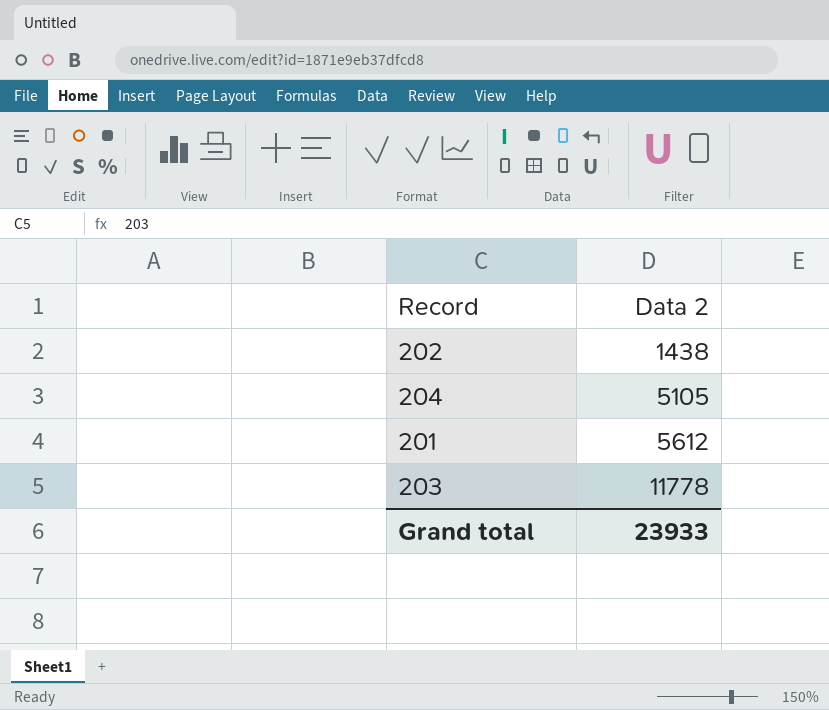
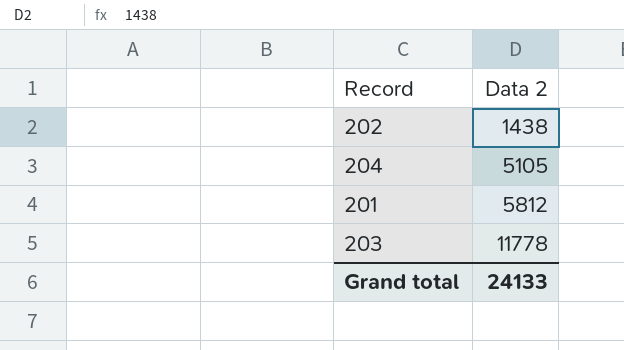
201 | Data 2: 5612 -> 5812
Grand total | Data 2: 23933 -> 24133

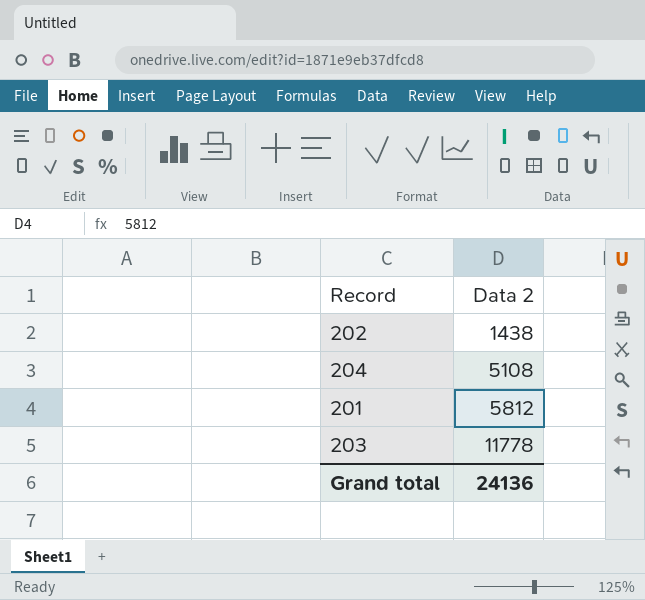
204 | Data 2: 5105 -> 5108
Grand total | Data 2: 24133 -> 24136

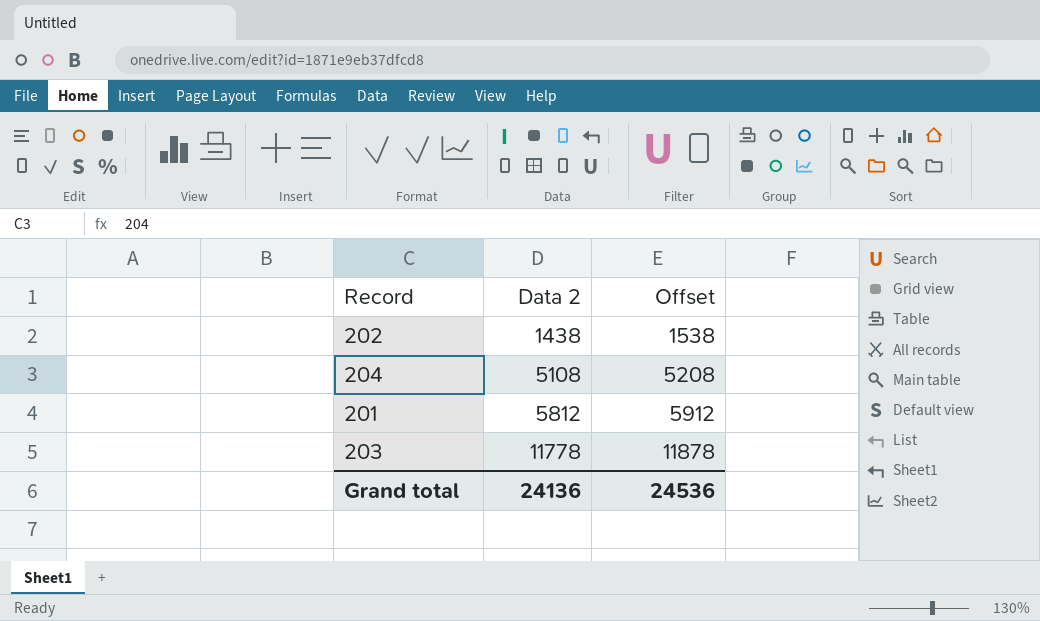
column Offset | formula: none -> [Data 2] + 100

